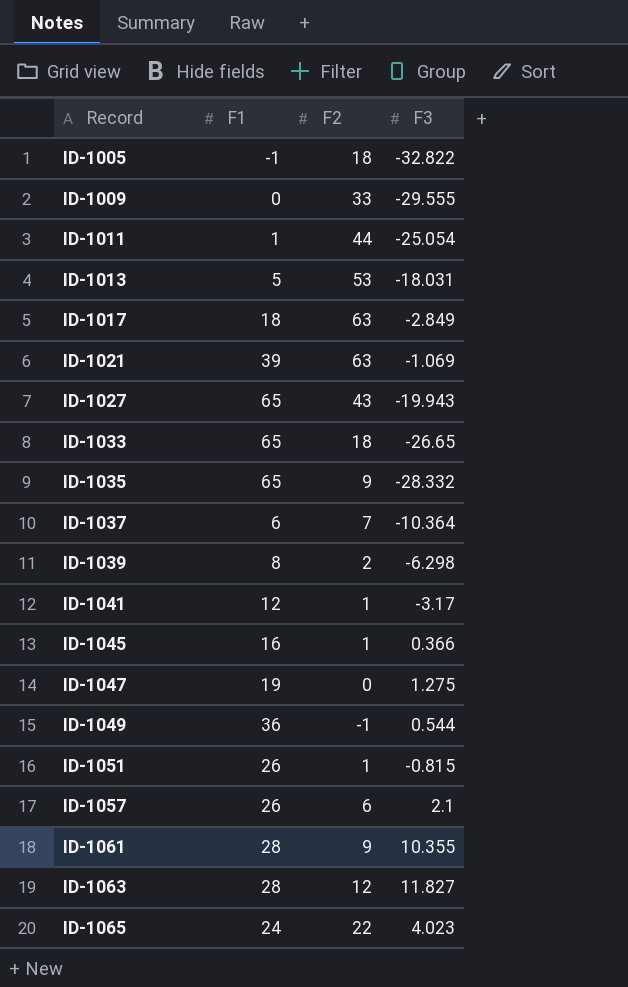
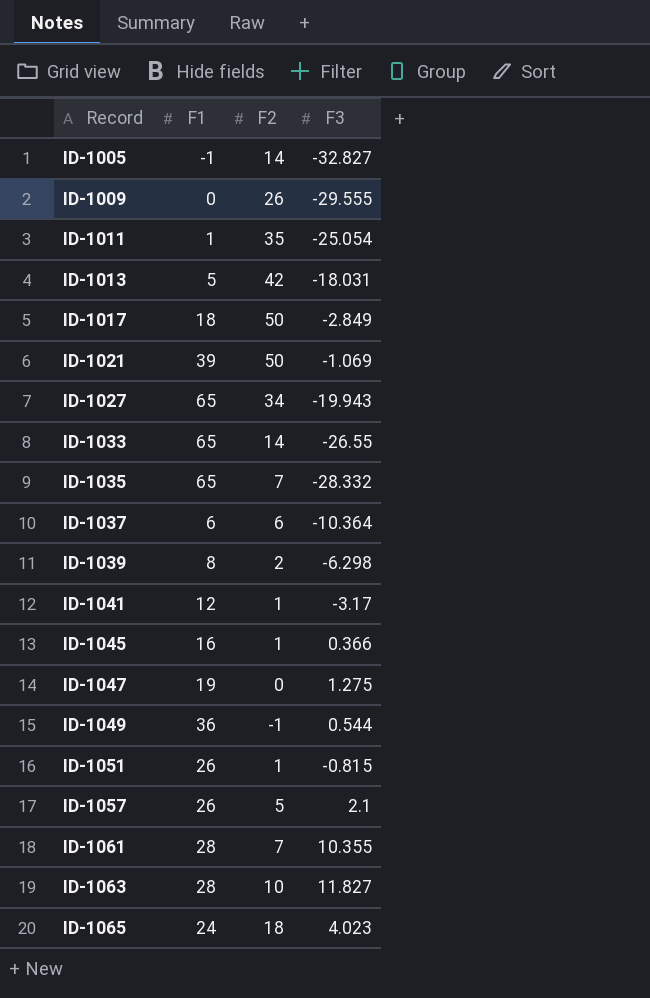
ID-1005 | F2: 18 -> 14
ID-1005 | F3: -32.822 -> -32.827
ID-1009 | F2: 33 -> 26
ID-1011 | F2: 44 -> 35
ID-1013 | F2: 53 -> 42
ID-1017 | F2: 63 -> 50
ID-1021 | F2: 63 -> 50
ID-1027 | F2: 43 -> 34
ID-1033 | F2: 18 -> 14
ID-1033 | F3: -26.65 -> -26.55
ID-1035 | F2: 9 -> 7
ID-1037 | F2: 7 -> 6
ID-1057 | F2: 6 -> 5
ID-1061 | F2: 9 -> 7
ID-1063 | F2: 12 -> 10
ID-1065 | F2: 22 -> 18

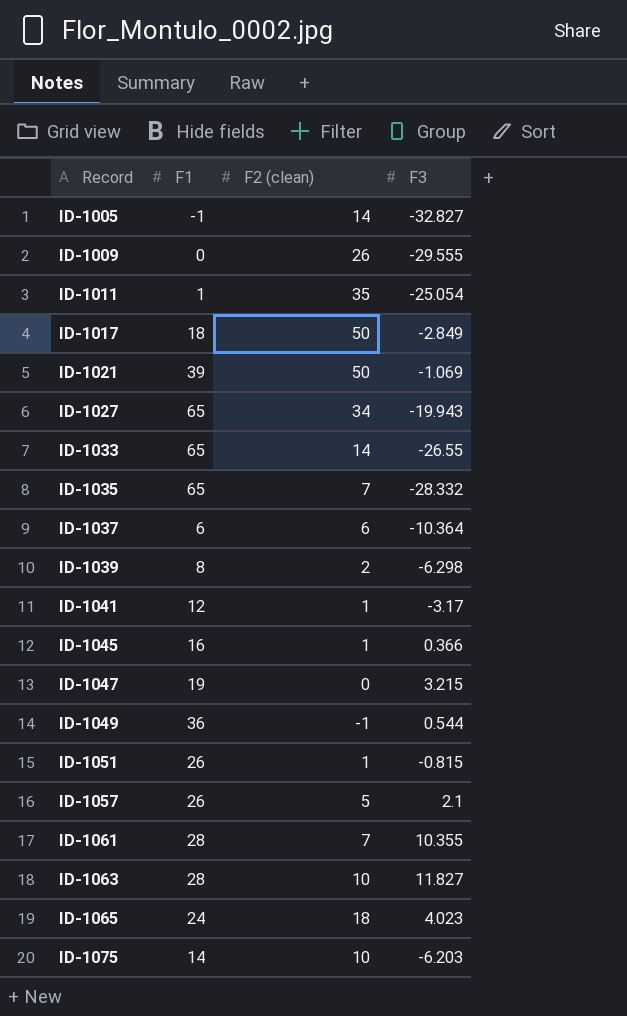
column name: F2 -> F2 (clean)
row ID-1013: 5 | 42 | -18.031 -> none
ID-1047 | F3: 1.275 -> 3.215
row ID-1075: none -> 14 | 10 | -6.203

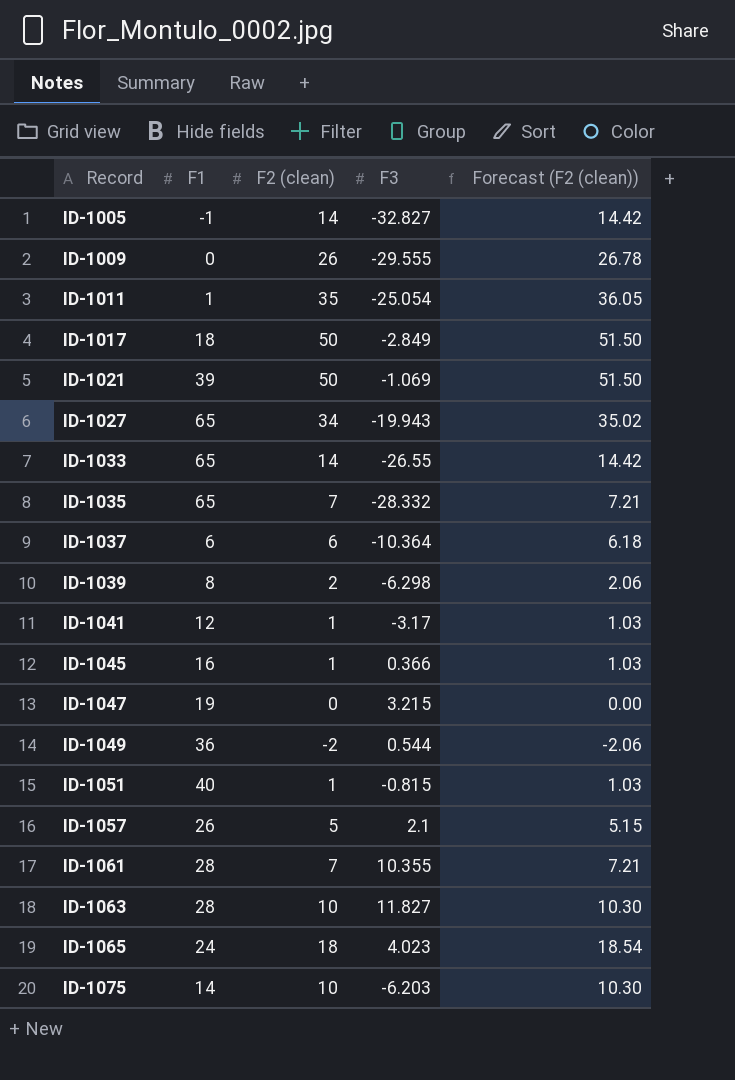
column Forecast (F2 (clean)) | formula: none -> [F2 (clean)] * 1.03
ID-1049 | F2 (clean): -1 -> -2
ID-1051 | F1: 26 -> 40

